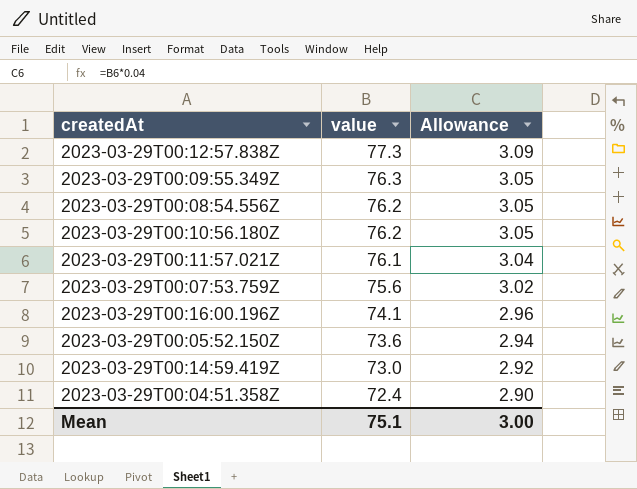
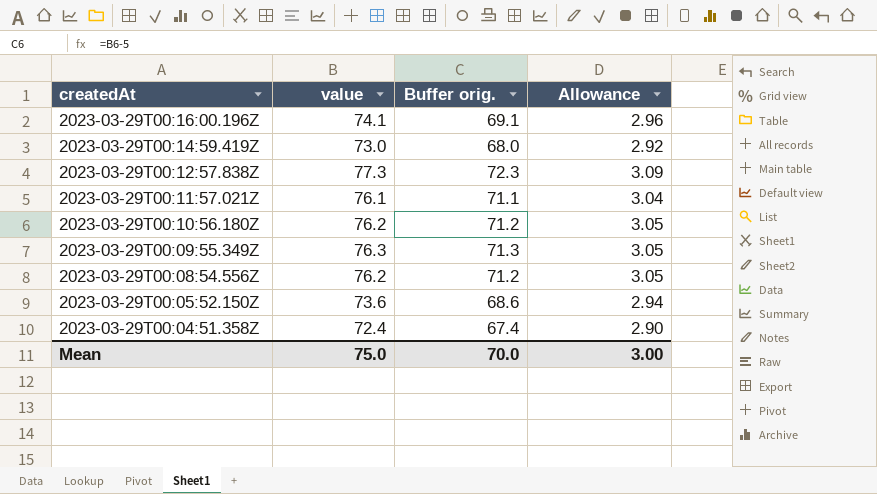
row order: value descending -> createdAt descending
column Buffer orig. | formula: none -> [value] - 5
row 2023-03-29T00:07:53.759Z: 75.6 | 3.02 -> none
Mean | value: 75.1 -> 75.0

